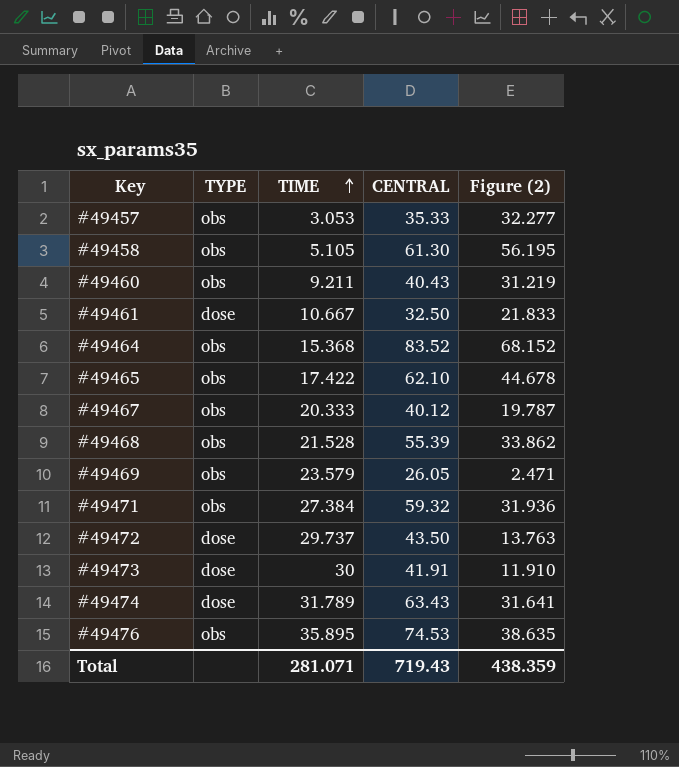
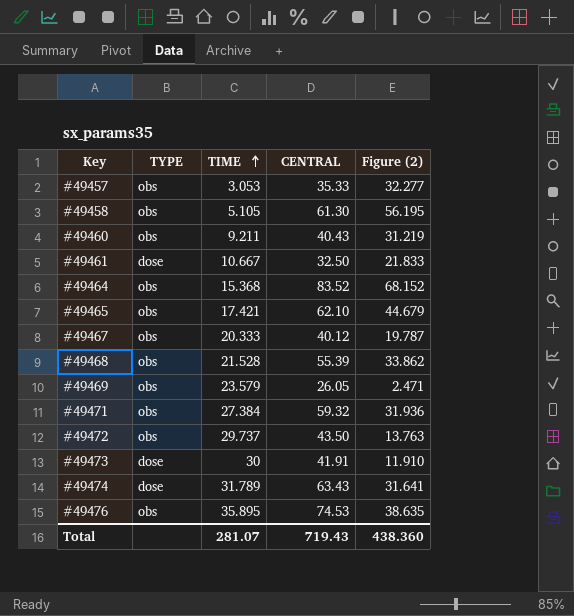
#49465 | TIME: 17.422 -> 17.421
#49465 | Figure (2): 44.678 -> 44.679
#49472 | TYPE: dose -> obs
Total | TIME: 281.071 -> 281.07
Total | Figure (2): 438.359 -> 438.360

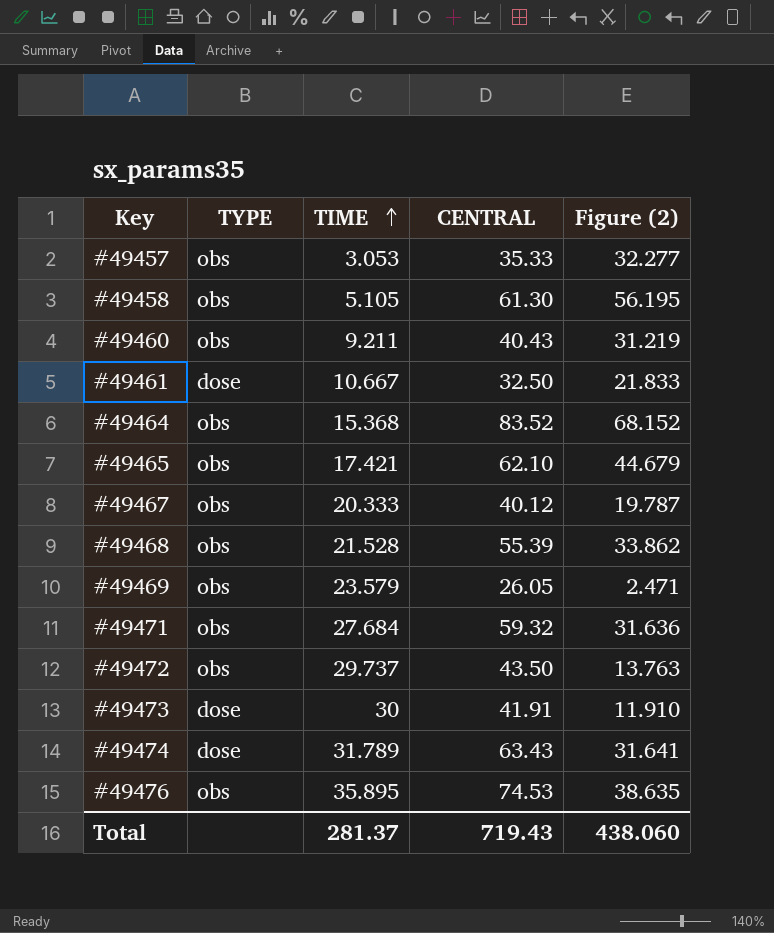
#49471 | TIME: 27.384 -> 27.684
#49471 | Figure (2): 31.936 -> 31.636
Total | TIME: 281.07 -> 281.37
Total | Figure (2): 438.360 -> 438.060

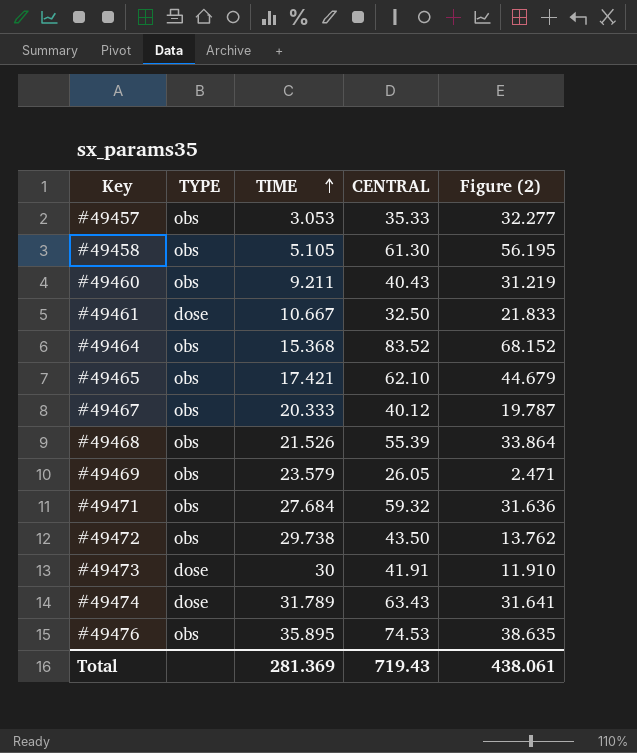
#49468 | TIME: 21.528 -> 21.526
#49468 | Figure (2): 33.862 -> 33.864
#49472 | TIME: 29.737 -> 29.738
#49472 | Figure (2): 13.763 -> 13.762
Total | TIME: 281.37 -> 281.369
Total | Figure (2): 438.060 -> 438.061

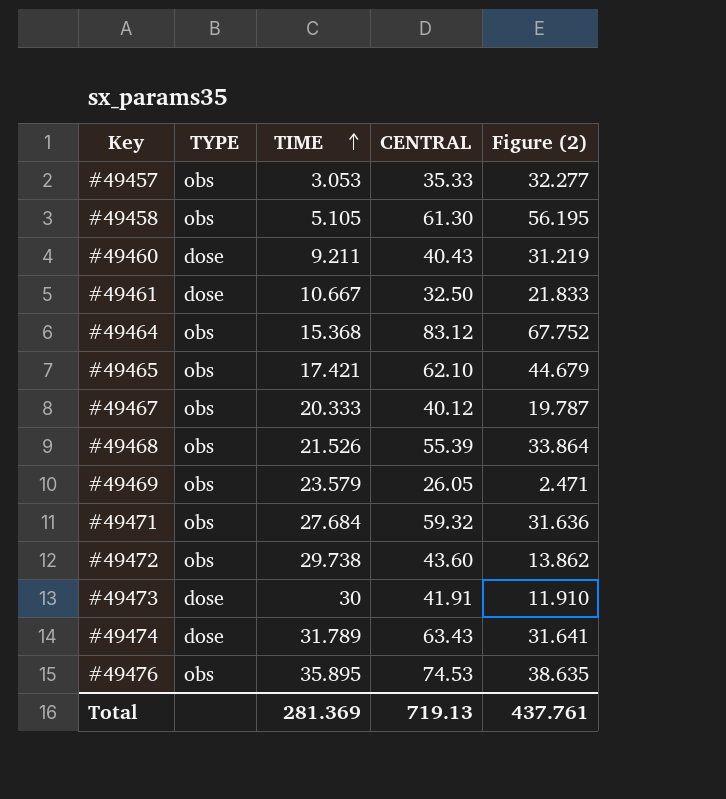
#49460 | TYPE: obs -> dose
#49464 | CENTRAL: 83.52 -> 83.12
#49464 | Figure (2): 68.152 -> 67.752
#49472 | CENTRAL: 43.50 -> 43.60
#49472 | Figure (2): 13.762 -> 13.862
Total | CENTRAL: 719.43 -> 719.13
Total | Figure (2): 438.061 -> 437.761

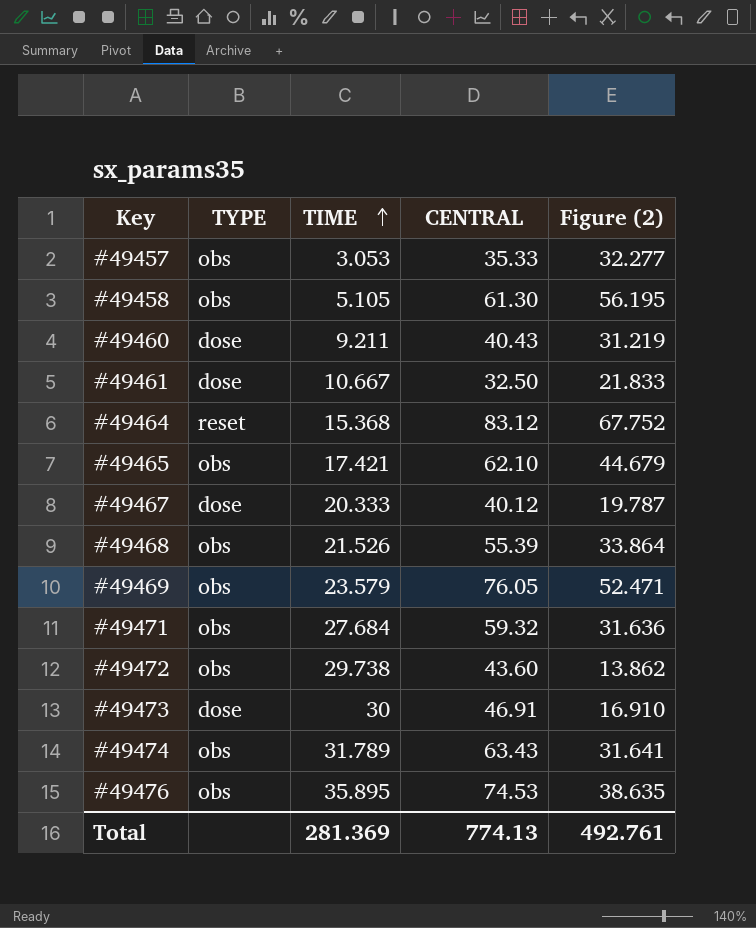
#49464 | TYPE: obs -> reset
#49467 | TYPE: obs -> dose
#49469 | CENTRAL: 26.05 -> 76.05
#49469 | Figure (2): 2.471 -> 52.471
#49473 | CENTRAL: 41.91 -> 46.91
#49473 | Figure (2): 11.910 -> 16.910
#49474 | TYPE: dose -> obs
Total | CENTRAL: 719.13 -> 774.13
Total | Figure (2): 437.761 -> 492.761

